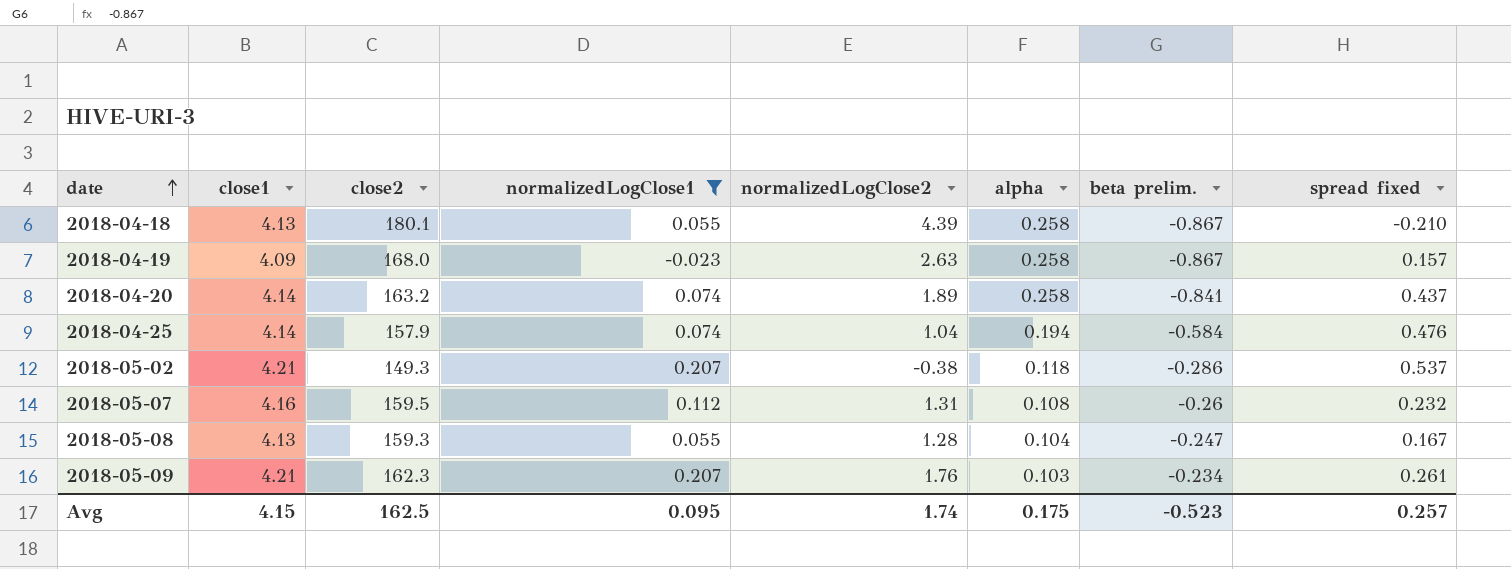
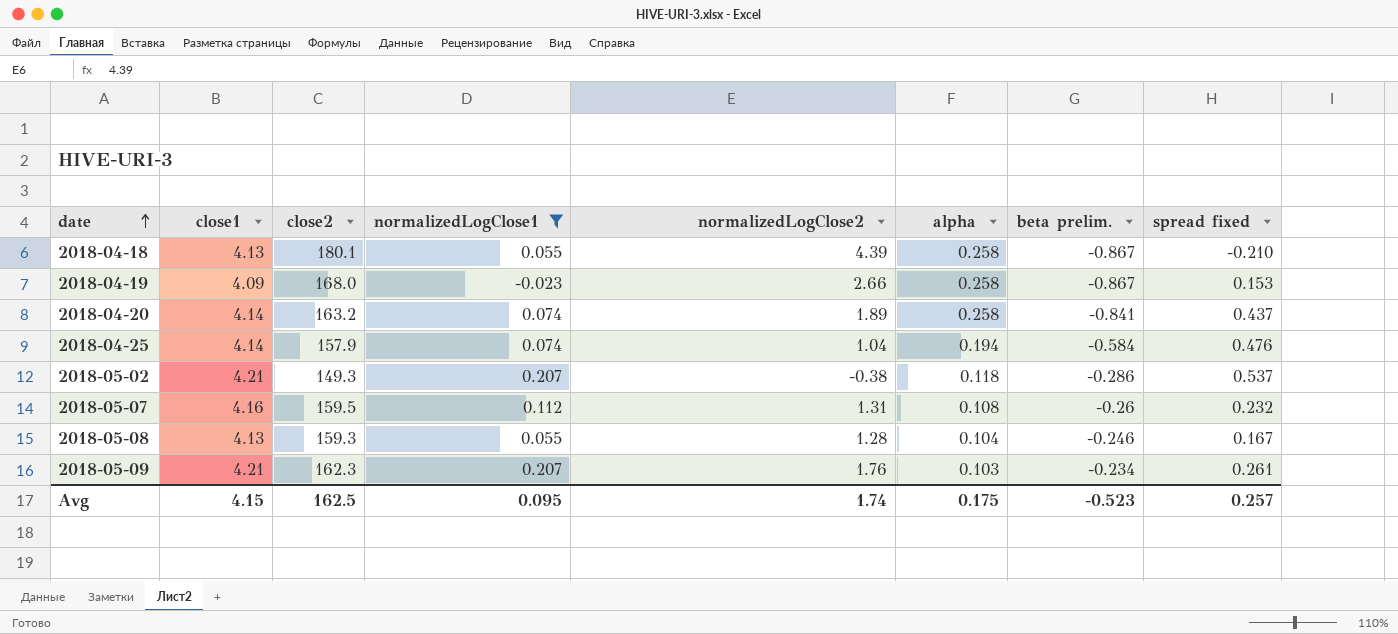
2018-04-19 | normalizedLogClose2: 2.63 -> 2.66
2018-04-19 | spread fixed: 0.157 -> 0.153
2018-05-08 | beta prelim.: -0.247 -> -0.246

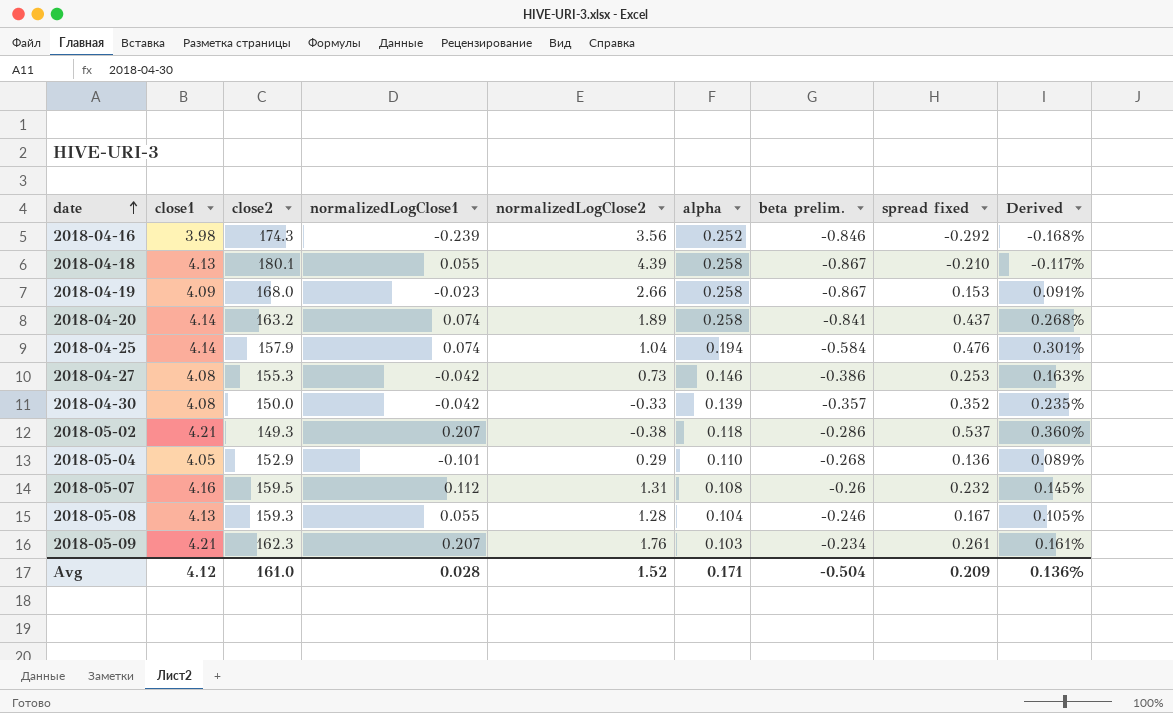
filter: normalizedLogClose1 >= -0.023 -> none
column Derived | formula: none -> [spread fixed] / [close2]
Avg | close1: 4.15 -> 4.12
Avg | close2: 162.5 -> 161.0
Avg | normalizedLogClose1: 0.095 -> 0.028
Avg | normalizedLogClose2: 1.74 -> 1.52
Avg | alpha: 0.175 -> 0.171
Avg | beta prelim.: -0.523 -> -0.504
Avg | spread fixed: 0.257 -> 0.209

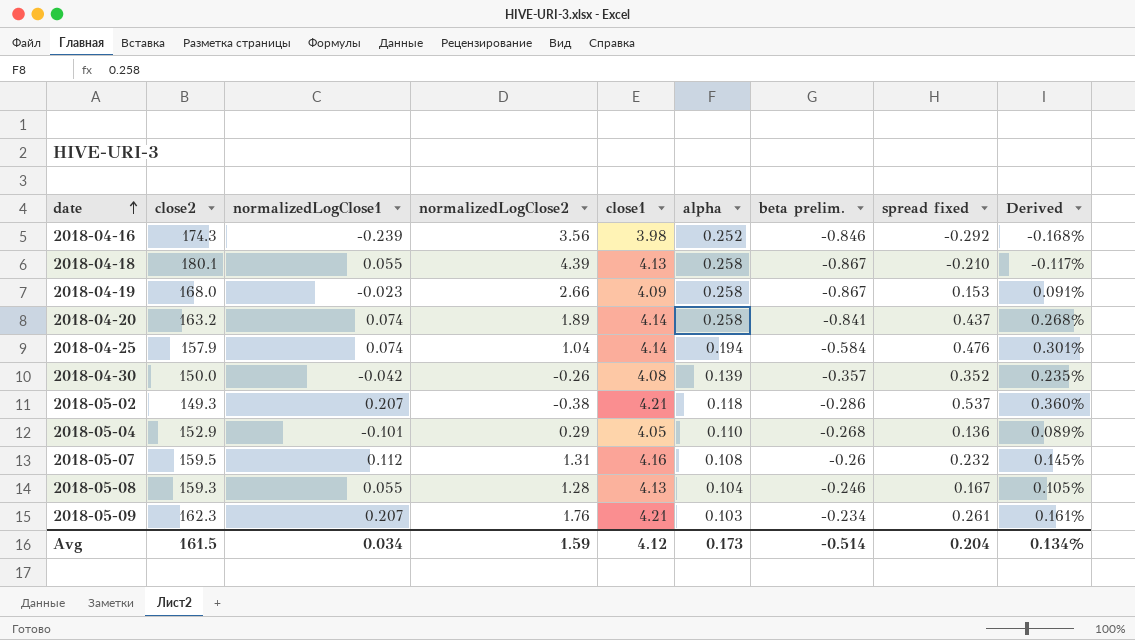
column close1 | position: 2 -> 5
row 2018-04-27: 4.08 | 155.3 | -0.042 | 0.73 | 0.146 | -0.386 | 0.253 | 0.163% -> none
2018-04-30 | normalizedLogClose2: -0.33 -> -0.26
Avg | close2: 161.0 -> 161.5
Avg | normalizedLogClose1: 0.028 -> 0.034
Avg | normalizedLogClose2: 1.52 -> 1.59
Avg | alpha: 0.171 -> 0.173
Avg | beta prelim.: -0.504 -> -0.514
Avg | spread fixed: 0.209 -> 0.204
Avg | Derived: 0.136% -> 0.134%

